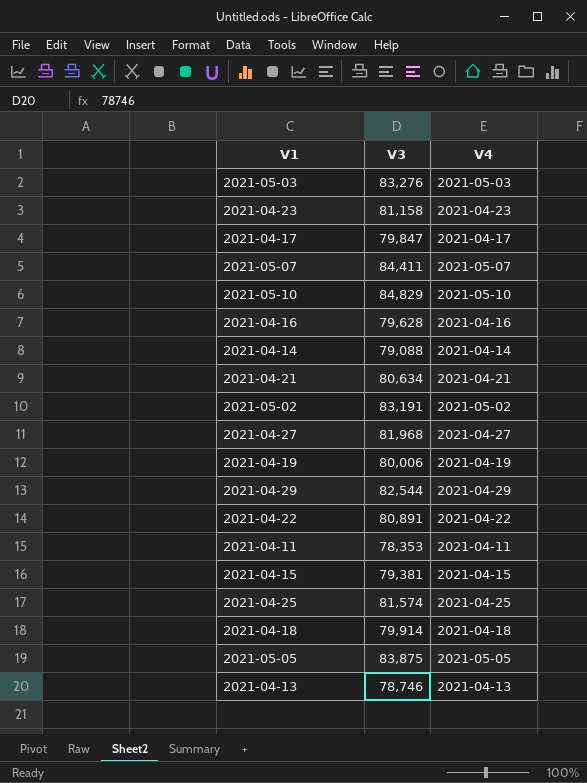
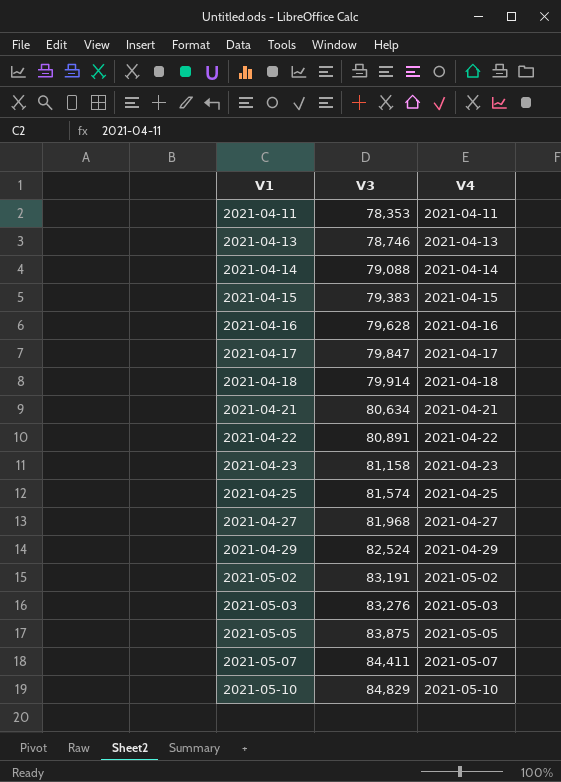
row order: none -> V1 ascending
row 2021-04-19: 80,006 | 2021-04-19 -> none
2021-04-15 | V3: 79,381 -> 79,383
2021-04-29 | V3: 82,544 -> 82,524

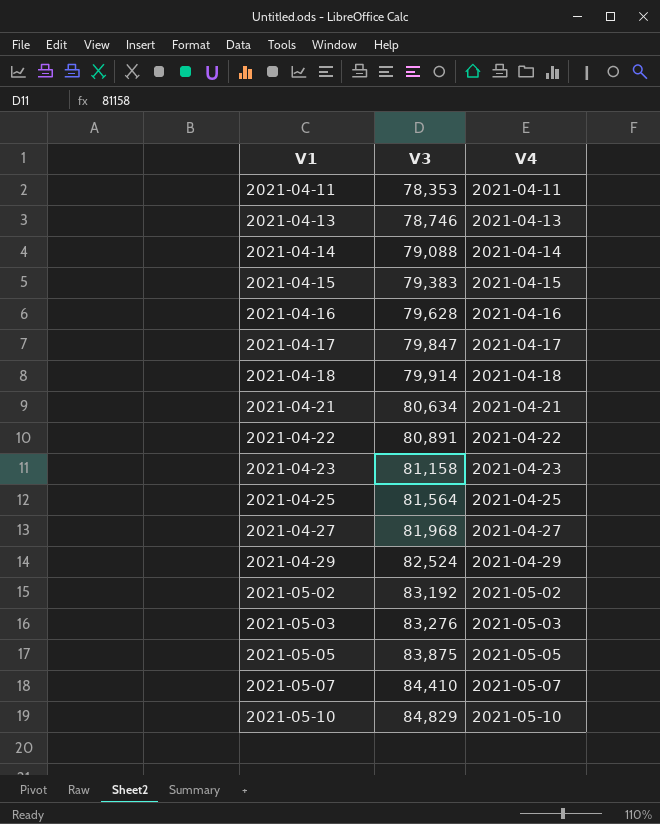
2021-04-25 | V3: 81,574 -> 81,564
2021-05-02 | V3: 83,191 -> 83,192
2021-05-07 | V3: 84,411 -> 84,410

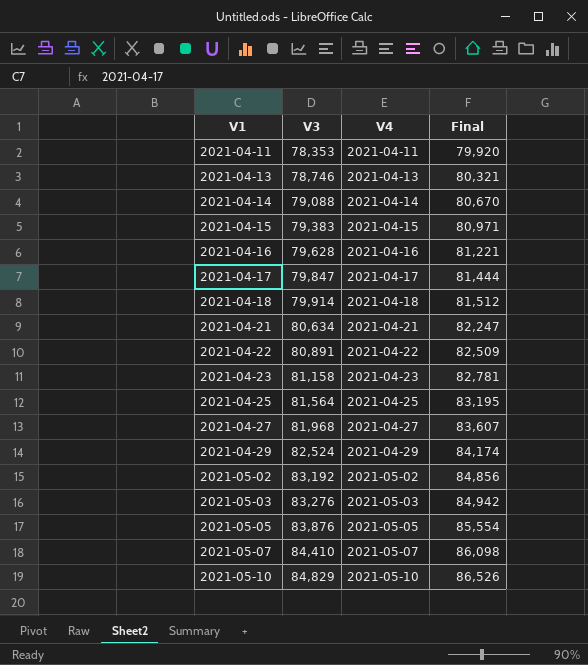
column Final | formula: none -> [V3] * 1.02
2021-05-05 | V3: 83,875 -> 83,876

